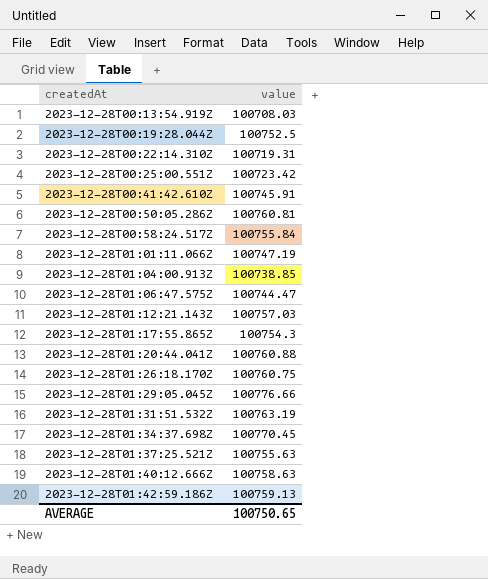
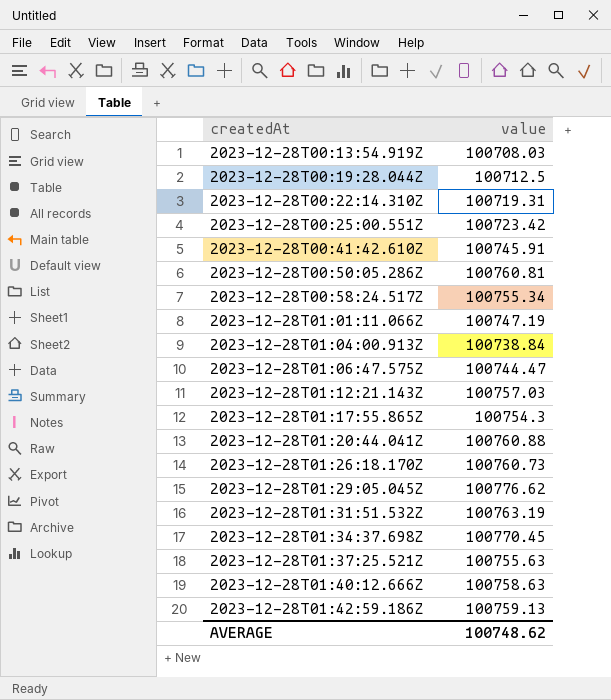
2023-12-28T00:19:28.044Z | value: 100752.5 -> 100712.5
2023-12-28T00:58:24.517Z | value: 100755.84 -> 100755.34
2023-12-28T01:04:00.913Z | value: 100738.85 -> 100738.84
2023-12-28T01:26:18.170Z | value: 100760.75 -> 100760.73
2023-12-28T01:29:05.045Z | value: 100776.66 -> 100776.62
AVERAGE | value: 100750.65 -> 100748.62

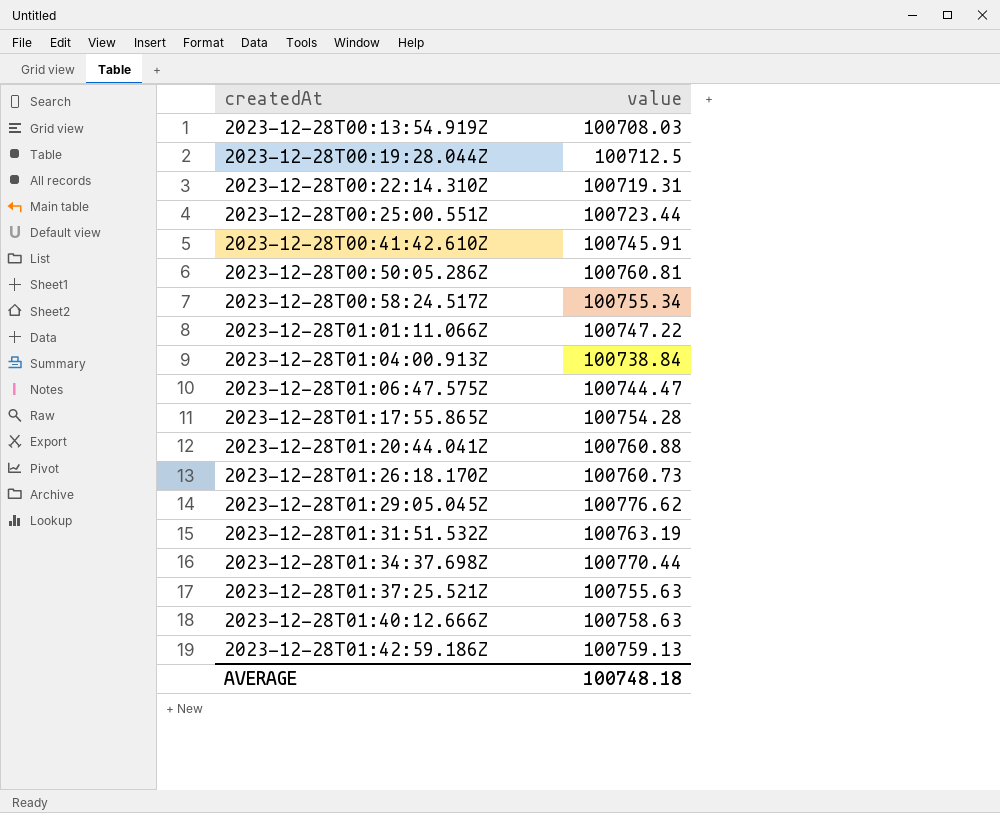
row 2023-12-28T01:12:21.143Z: 100757.03 -> none
2023-12-28T00:25:00.551Z | value: 100723.42 -> 100723.44
2023-12-28T01:01:11.066Z | value: 100747.19 -> 100747.22
2023-12-28T01:17:55.865Z | value: 100754.3 -> 100754.28
2023-12-28T01:34:37.698Z | value: 100770.45 -> 100770.44
AVERAGE | value: 100748.62 -> 100748.18

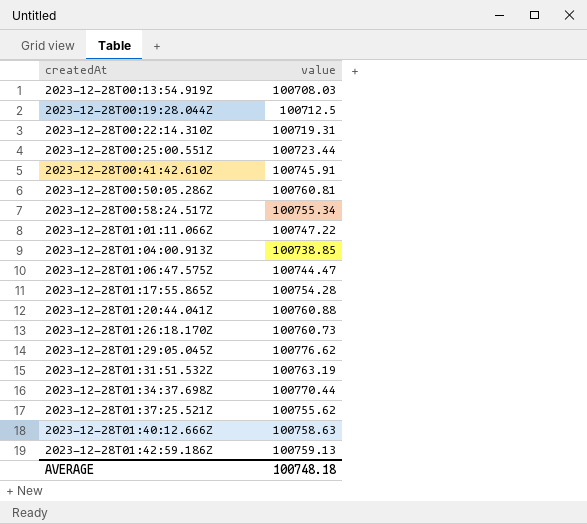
2023-12-28T01:04:00.913Z | value: 100738.84 -> 100738.85
2023-12-28T01:37:25.521Z | value: 100755.63 -> 100755.62

